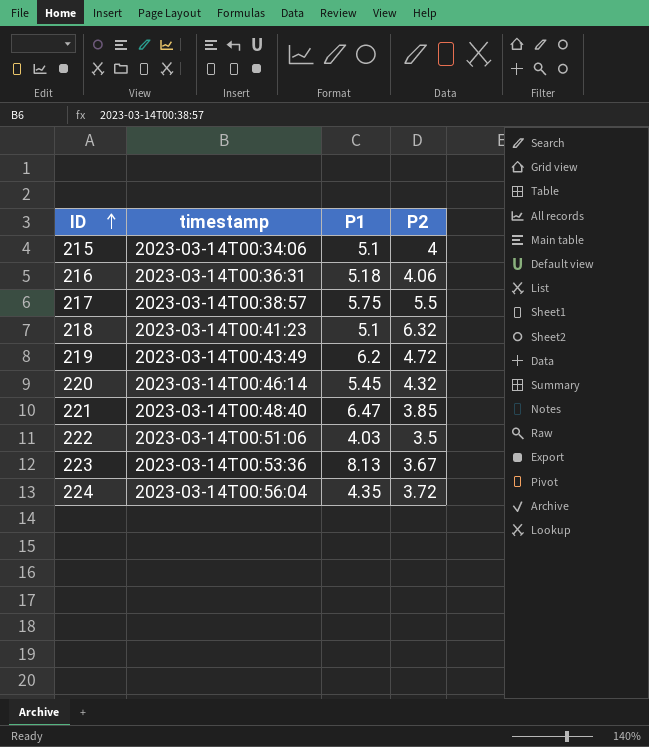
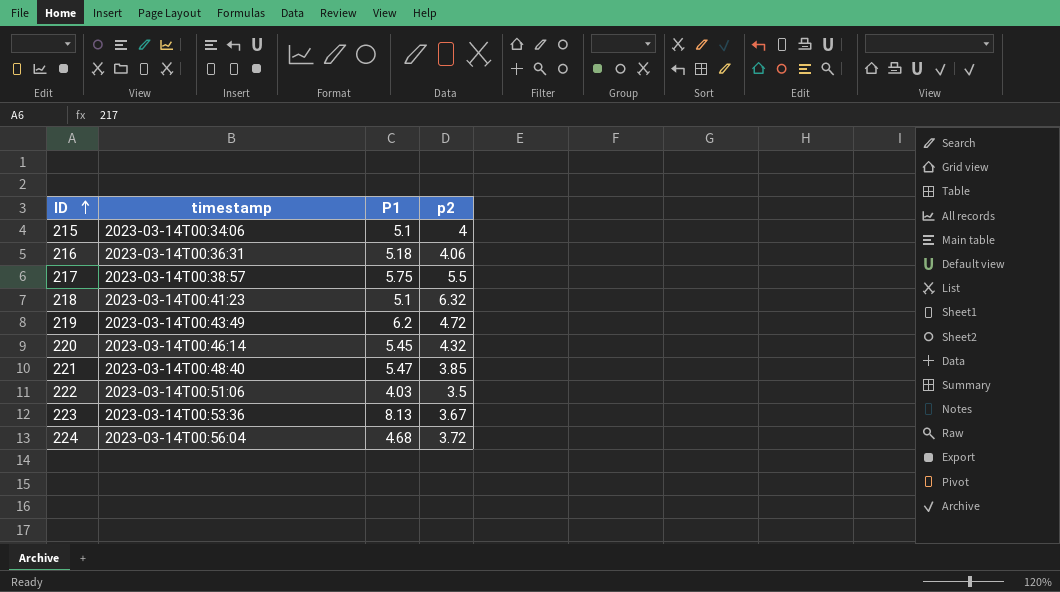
column name: P2 -> p2
221 | P1: 6.47 -> 5.47
224 | P1: 4.35 -> 4.68

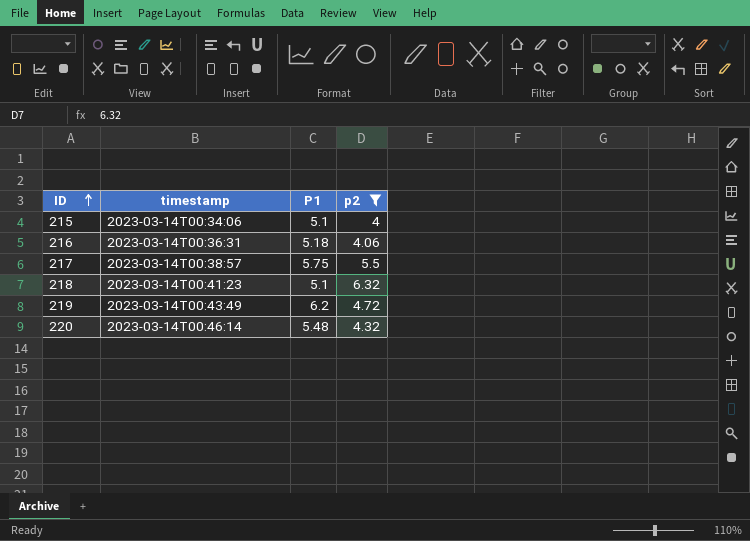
filter: none -> p2 >= 4
220 | P1: 5.45 -> 5.48

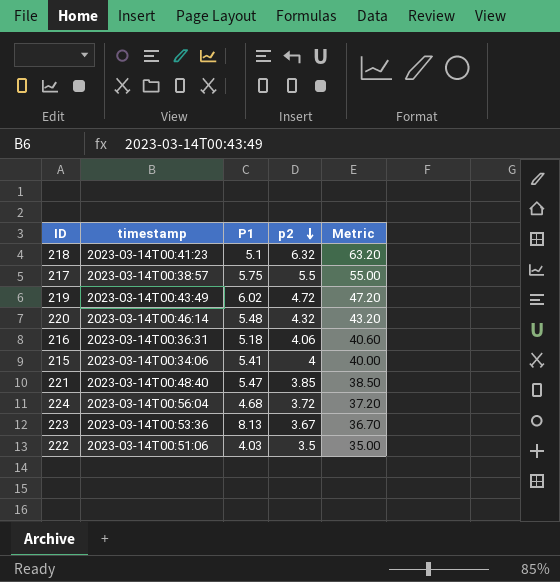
filter: p2 >= 4 -> none
row order: ID ascending -> p2 descending
column Metric | formula: none -> [p2] * 10
219 | P1: 6.2 -> 6.02
215 | P1: 5.1 -> 5.41

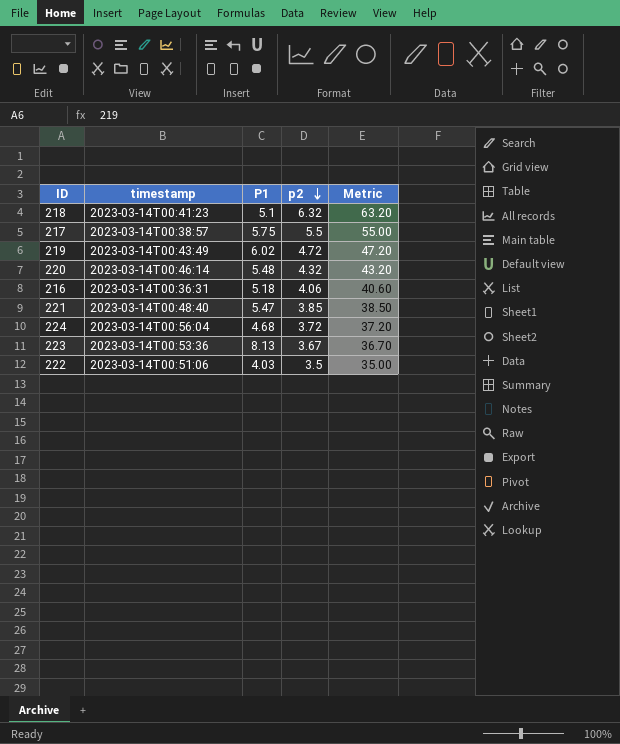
row 215: 2023-03-14T00:34:06 | 5.41 | 4 | 40.00 -> none

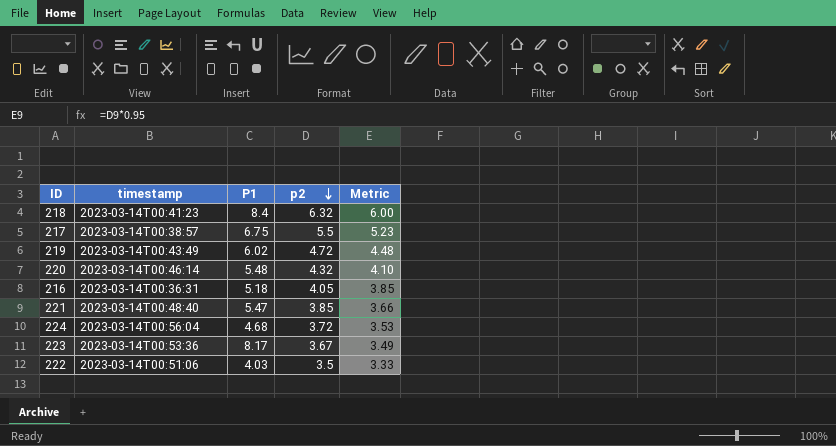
column Metric | formula: [p2] * 10 -> [p2] * 0.95
218 | P1: 5.1 -> 8.4
217 | P1: 5.75 -> 6.75
216 | p2: 4.06 -> 4.05
223 | P1: 8.13 -> 8.17

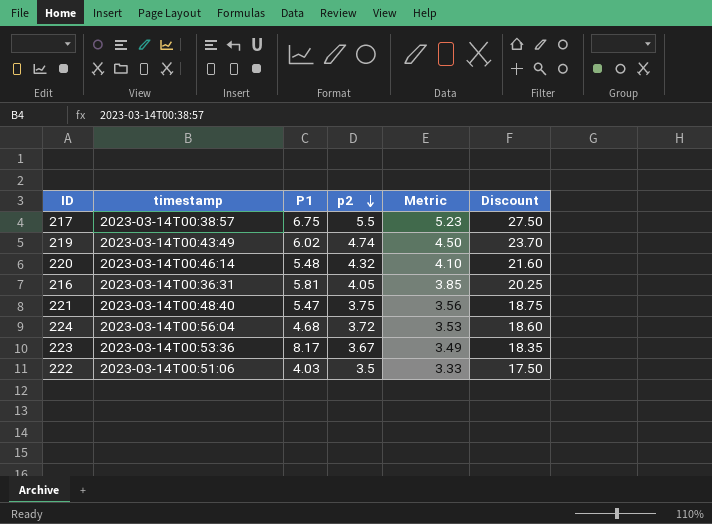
column Discount | formula: none -> [p2] * 5
row 218: 2023-03-14T00:41:23 | 8.4 | 6.32 | 6.00 -> none
219 | p2: 4.72 -> 4.74
219 | Metric: 4.48 -> 4.50
216 | P1: 5.18 -> 5.81
221 | p2: 3.85 -> 3.75
221 | Metric: 3.66 -> 3.56

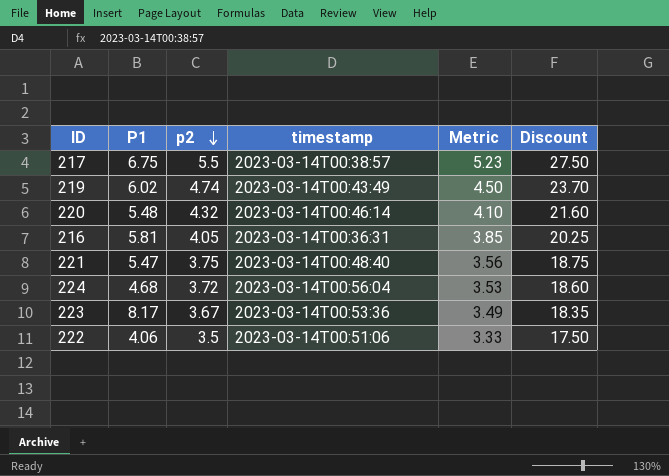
column timestamp | position: 2 -> 4
222 | P1: 4.03 -> 4.06

